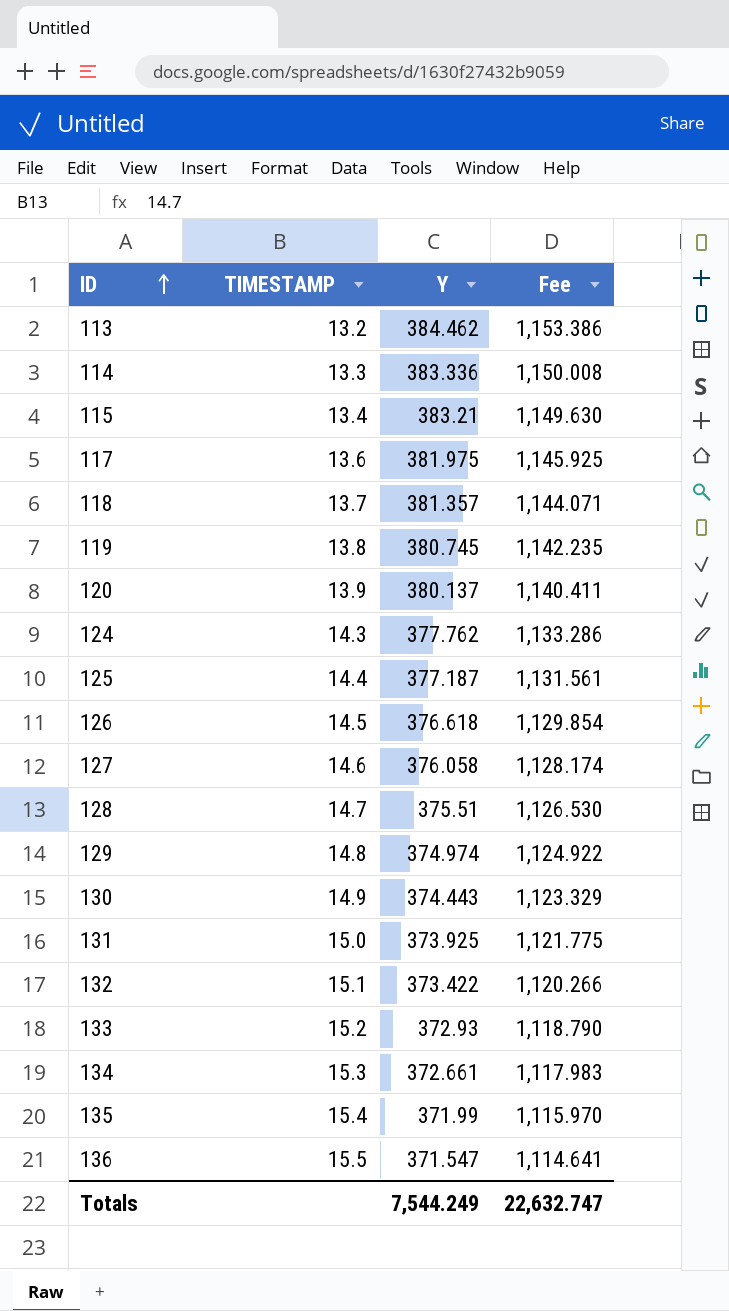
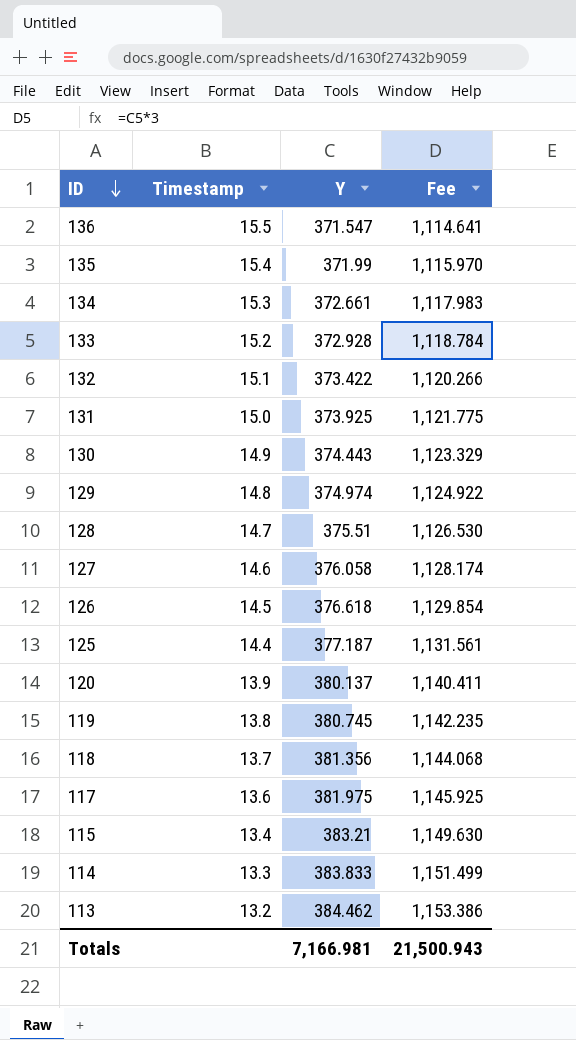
row order: ID ascending -> ID descending
column name: TIMESTAMP -> Timestamp
row 124: 14.3 | 377.762 | 1,133.286 -> none
133 | Y: 372.93 -> 372.928
133 | Fee: 1,118.790 -> 1,118.784
118 | Y: 381.357 -> 381.356
118 | Fee: 1,144.071 -> 1,144.068
114 | Y: 383.336 -> 383.833
114 | Fee: 1,150.008 -> 1,151.499
Totals | Y: 7,544.249 -> 7,166.981
Totals | Fee: 22,632.747 -> 21,500.943

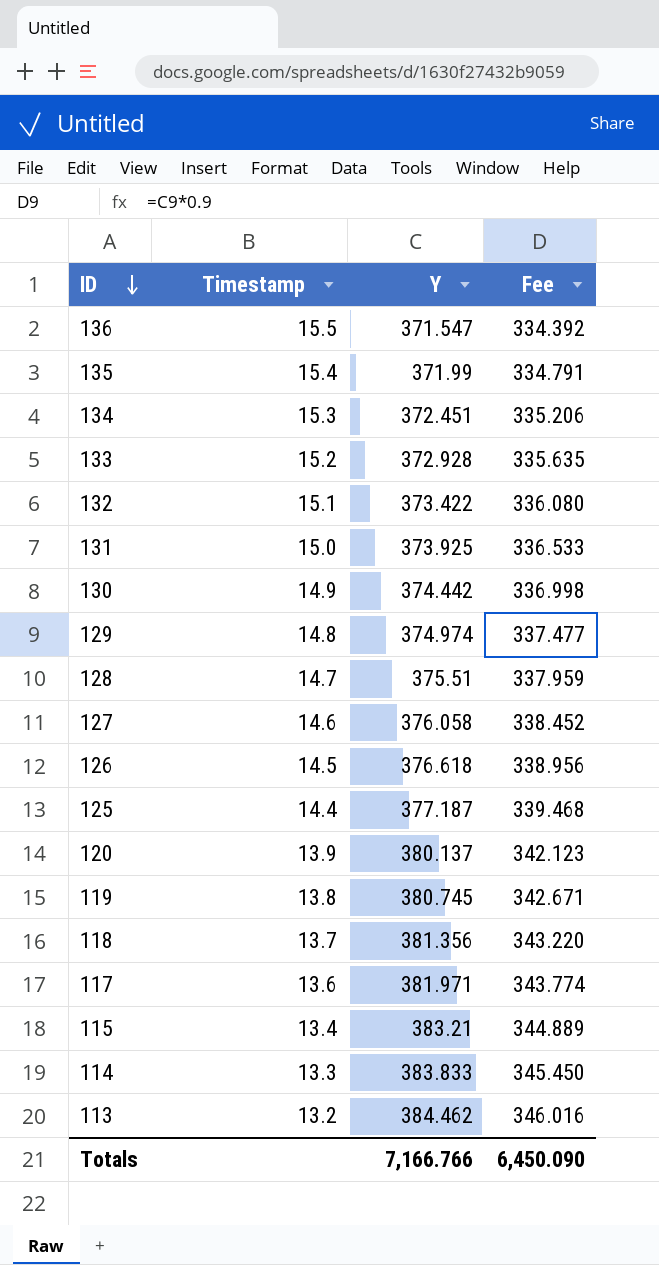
column Fee | formula: [Y] * 3 -> [Y] * 0.9
134 | Y: 372.661 -> 372.451
130 | Y: 374.443 -> 374.442
117 | Y: 381.975 -> 381.971
Totals | Y: 7,166.981 -> 7,166.766
Totals | Fee: 21,500.943 -> 6,450.090

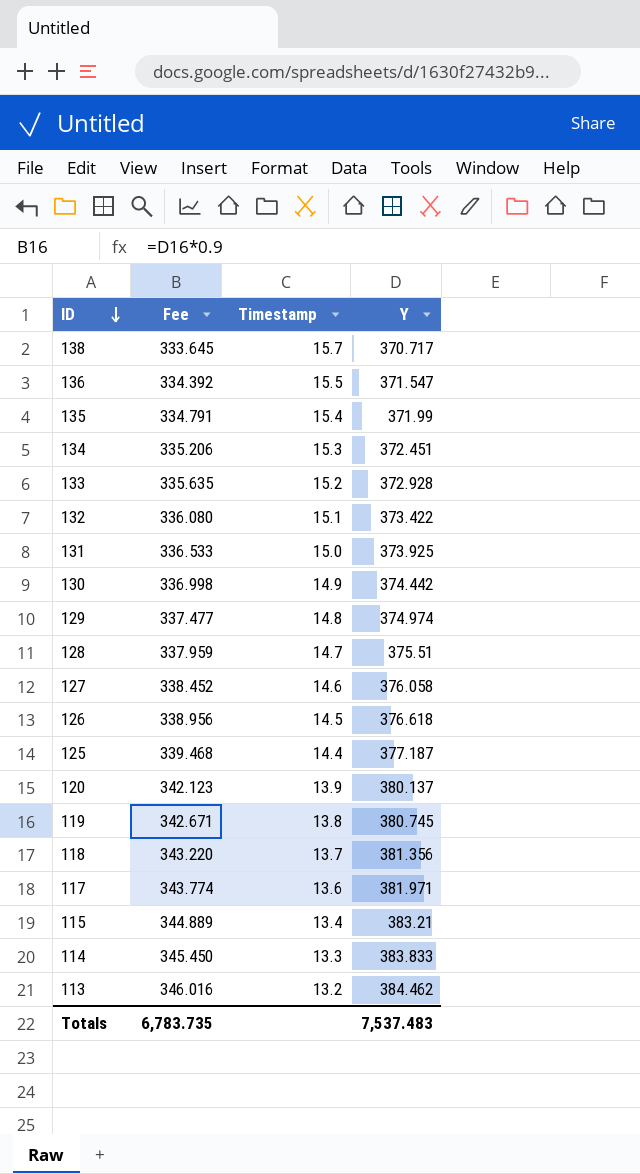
column Fee | position: 4 -> 2
row 138: none -> 333.645 | 15.7 | 370.717
Totals | Fee: 6,450.090 -> 6,783.735
Totals | Y: 7,166.766 -> 7,537.483

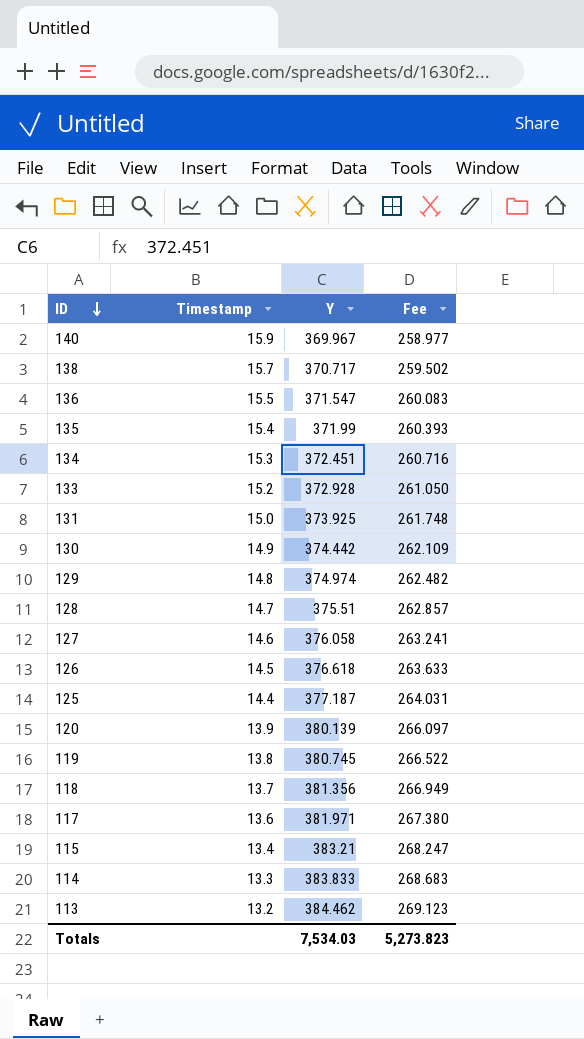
column Fee | formula: [Y] * 0.9 -> [Y] * 0.7
column Fee | position: 2 -> 4
row 132: 336.080 | 15.1 | 373.422 -> none
row 140: none -> 15.9 | 369.967 | 258.977
120 | Y: 380.137 -> 380.139
Totals | Y: 7,537.483 -> 7,534.03
Totals | Fee: 6,783.735 -> 5,273.823

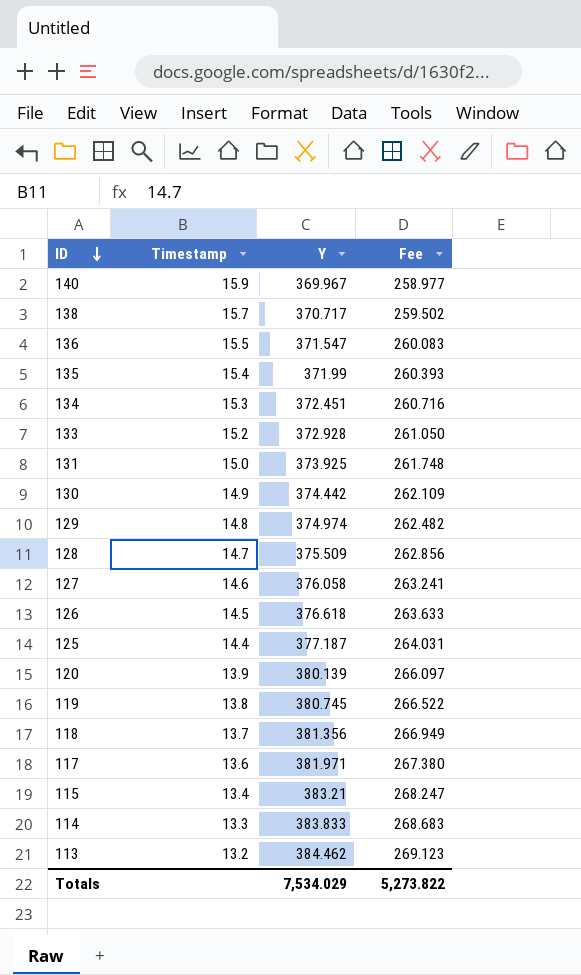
128 | Y: 375.51 -> 375.509
128 | Fee: 262.857 -> 262.856
Totals | Y: 7,534.03 -> 7,534.029
Totals | Fee: 5,273.823 -> 5,273.822

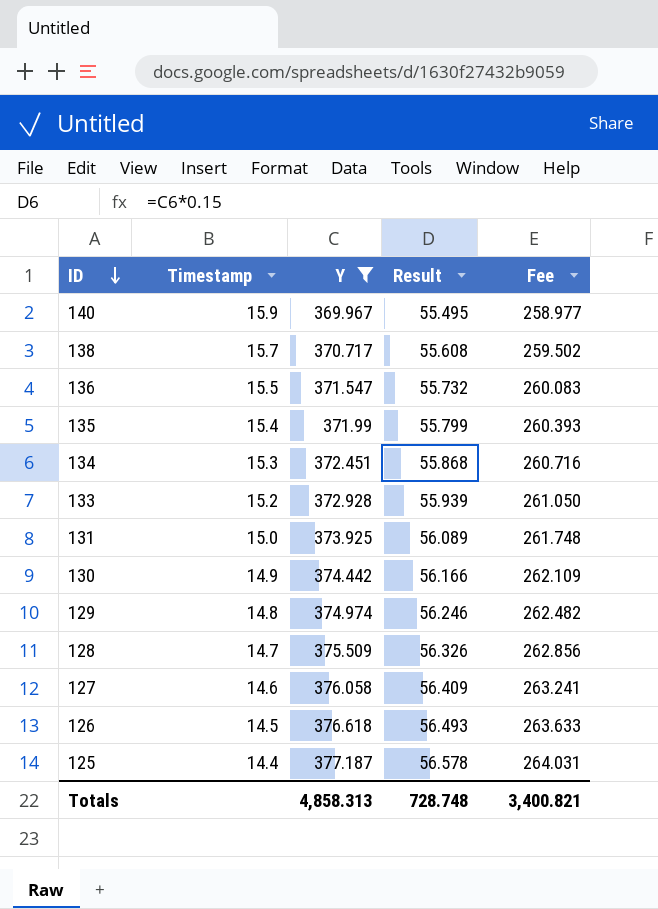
filter: none -> Y <= 377.187
column Result | formula: none -> [Y] * 0.15
Totals | Y: 7,534.029 -> 4,858.313
Totals | Fee: 5,273.822 -> 3,400.821

